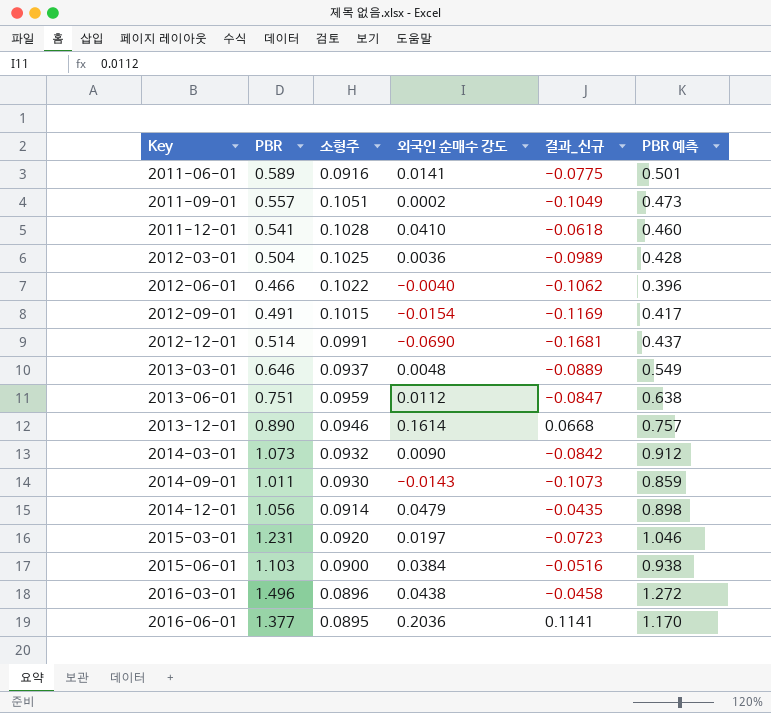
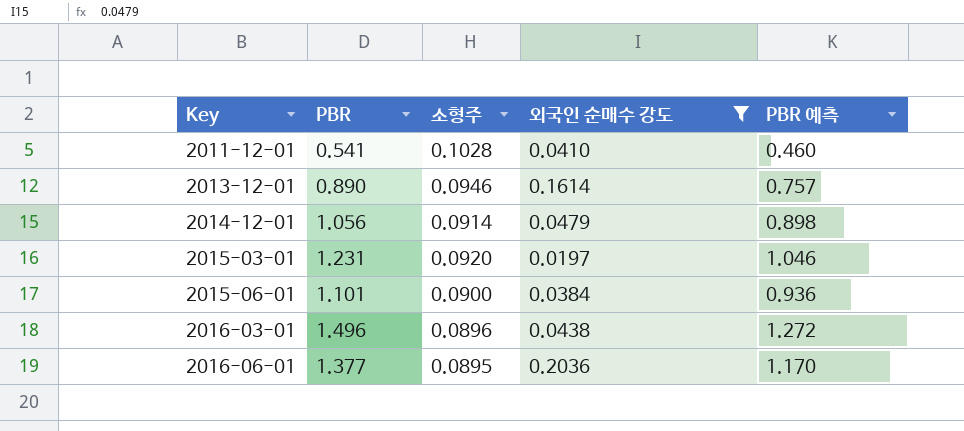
filter: none -> 외국인 순매수 강도 >= 0.0197
column 결과_신규 | formula: [외국인 순매수 강도] - [소형주] -> none
2015-06-01 | PBR: 1.103 -> 1.101
2015-06-01 | PBR 예측: 0.938 -> 0.936

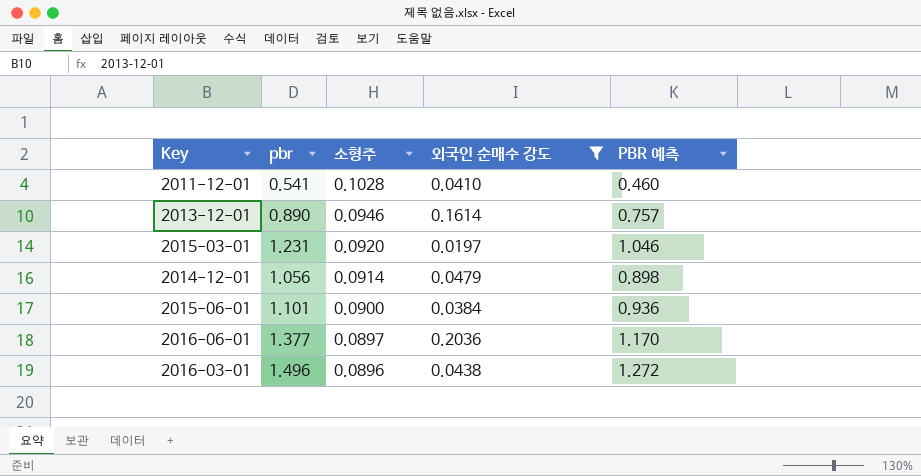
row order: Key ascending -> 소형주 descending
column name: PBR -> pbr
2016-06-01 | 소형주: 0.0895 -> 0.0897

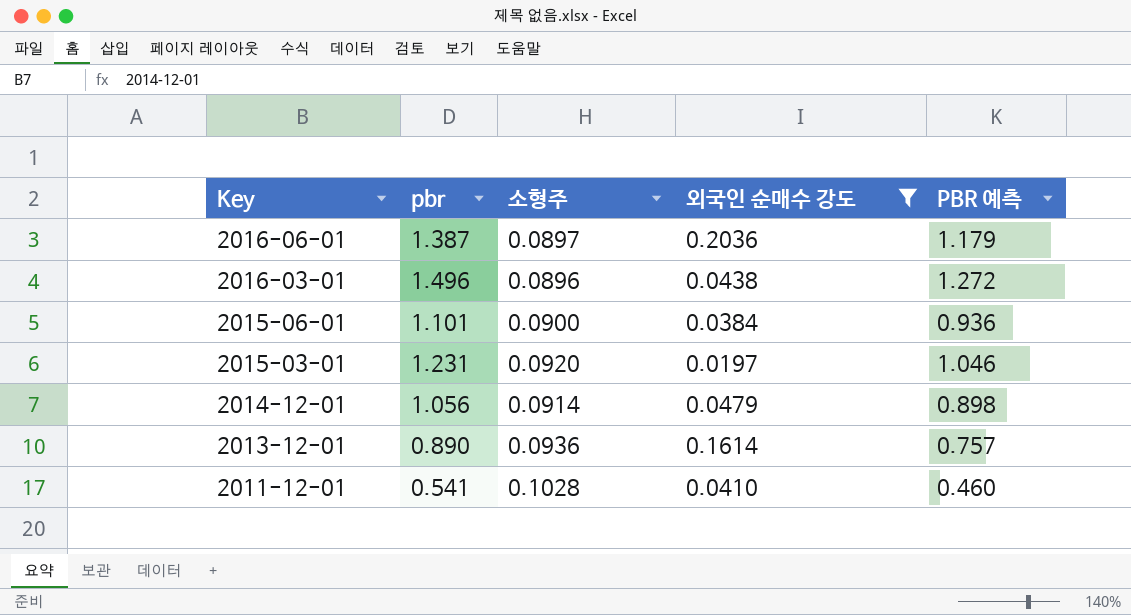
row order: 소형주 descending -> Key descending
2016-06-01 | pbr: 1.377 -> 1.387
2016-06-01 | PBR 예측: 1.170 -> 1.179
2013-12-01 | 소형주: 0.0946 -> 0.0936

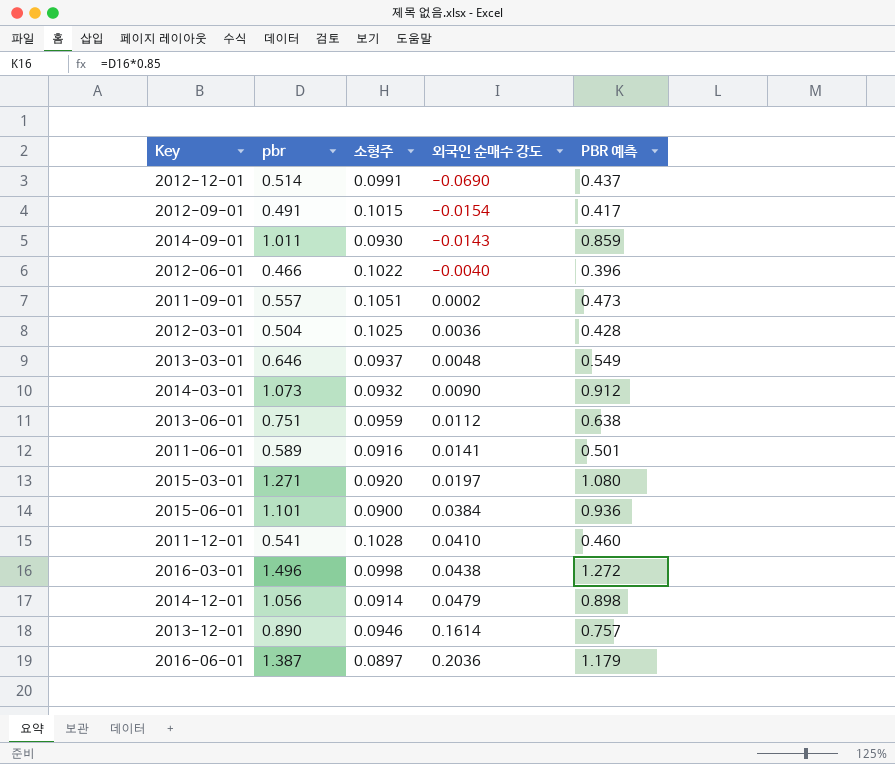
filter: 외국인 순매수 강도 >= 0.0197 -> none
row order: Key descending -> 외국인 순매수 강도 ascending
2015-03-01 | pbr: 1.231 -> 1.271
2015-03-01 | PBR 예측: 1.046 -> 1.080
2016-03-01 | 소형주: 0.0896 -> 0.0998
2013-12-01 | 소형주: 0.0936 -> 0.0946

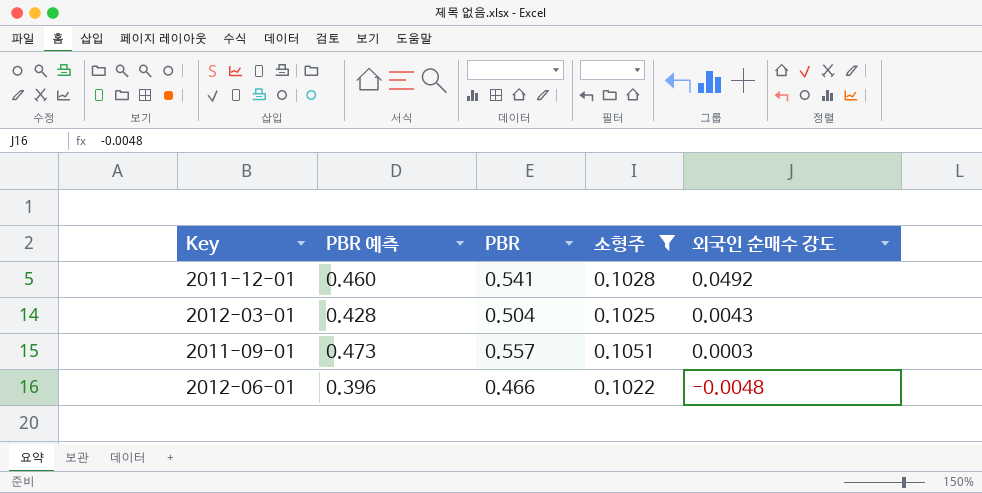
filter: none -> 소형주 >= 0.1022
row order: 외국인 순매수 강도 ascending -> 외국인 순매수 강도 descending
column PBR 예측 | position: 5 -> 2
column name: pbr -> PBR
2011-12-01 | 외국인 순매수 강도: 0.0410 -> 0.0492
2012-03-01 | 외국인 순매수 강도: 0.0036 -> 0.0043
2011-09-01 | 외국인 순매수 강도: 0.0002 -> 0.0003
2012-06-01 | 외국인 순매수 강도: -0.0040 -> -0.0048

